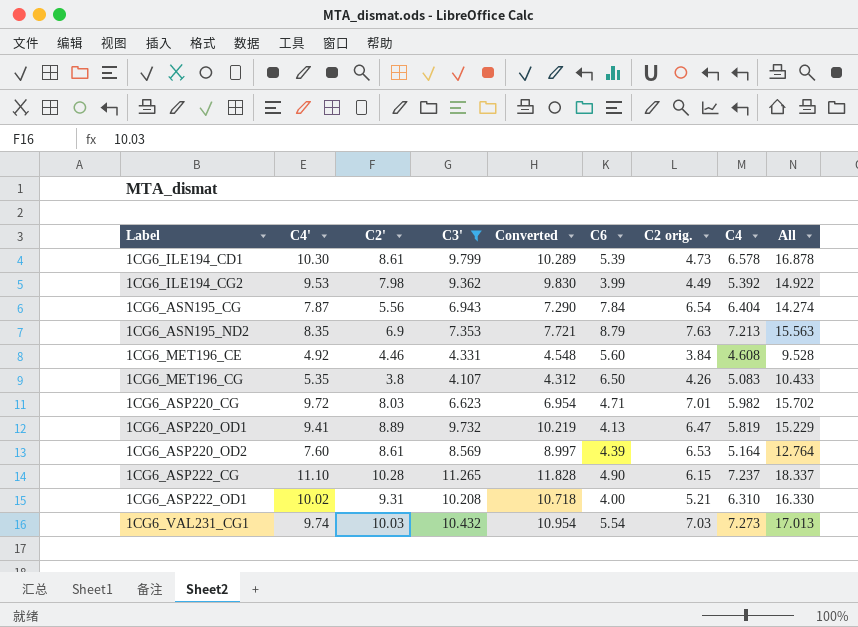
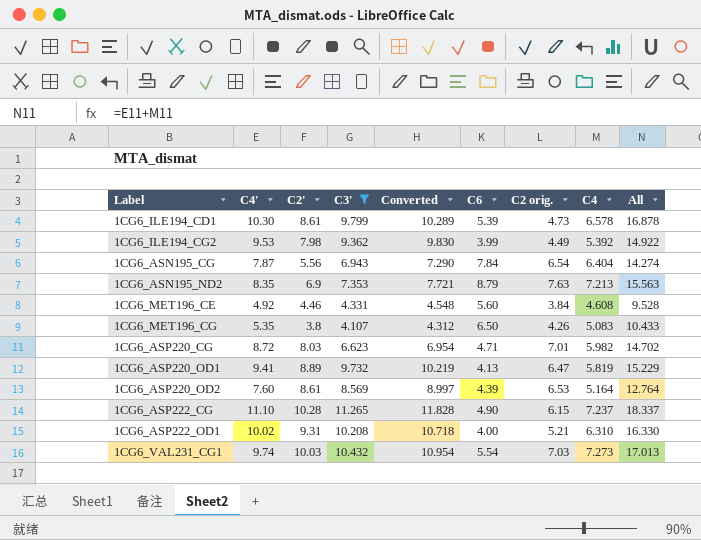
1CG6_ASP220_CG | C4': 9.72 -> 8.72
1CG6_ASP220_CG | All: 15.702 -> 14.702

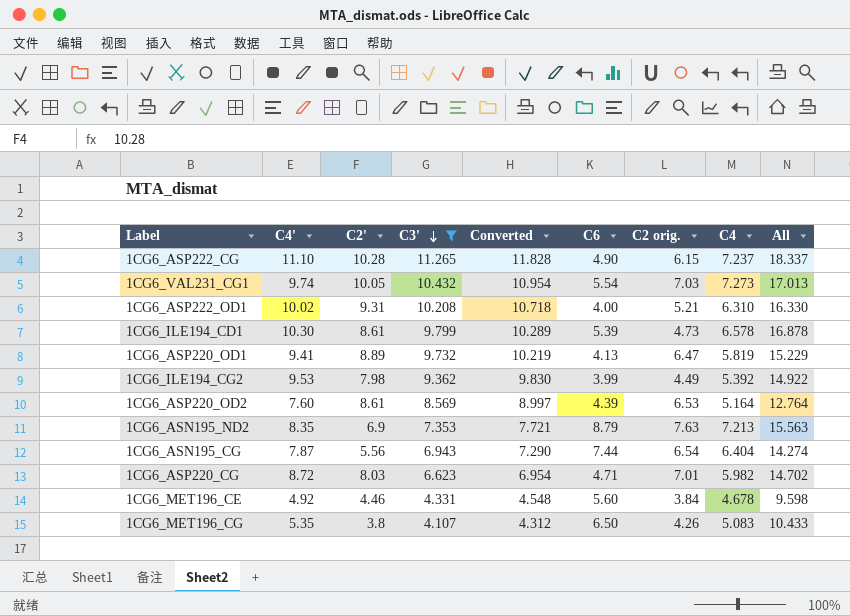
row order: none -> C3' descending
1CG6_VAL231_CG1 | C2': 10.03 -> 10.05
1CG6_ASN195_CG | C6: 7.84 -> 7.44
1CG6_MET196_CE | C4: 4.608 -> 4.678
1CG6_MET196_CE | All: 9.528 -> 9.598

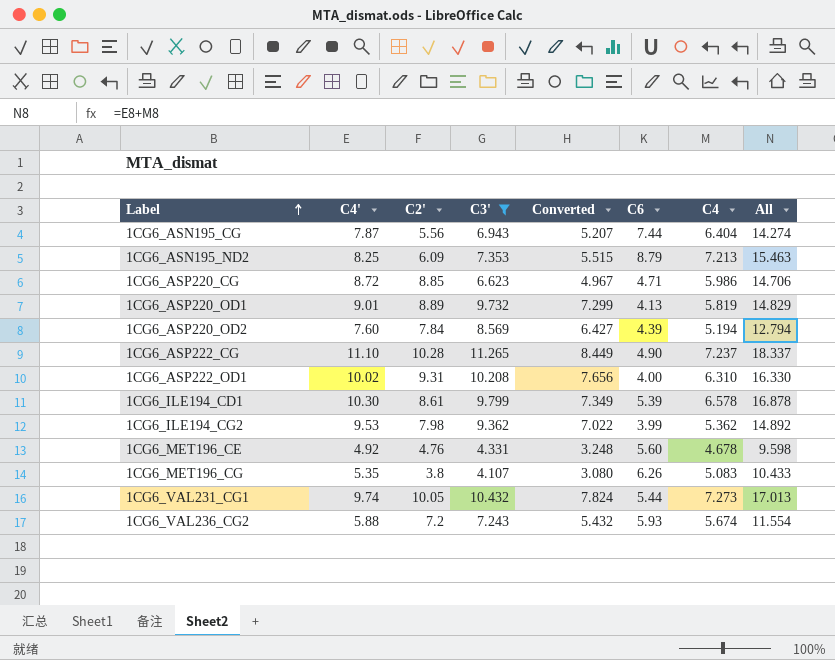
row order: C3' descending -> Label ascending
column C2 orig. | position: 7 -> none
column Converted | formula: [C3'] * 1.05 -> [C3'] * 0.75
1CG6_ASN195_ND2 | C4': 8.35 -> 8.25
1CG6_ASN195_ND2 | C2': 6.9 -> 6.09
1CG6_ASN195_ND2 | All: 15.563 -> 15.463
1CG6_ASP220_CG | C2': 8.03 -> 8.85
1CG6_ASP220_CG | C4: 5.982 -> 5.986
1CG6_ASP220_CG | All: 14.702 -> 14.706
1CG6_ASP220_OD1 | C4': 9.41 -> 9.01
1CG6_ASP220_OD1 | All: 15.229 -> 14.829
1CG6_ASP220_OD2 | C2': 8.61 -> 7.84
1CG6_ASP220_OD2 | C4: 5.164 -> 5.194
1CG6_ASP220_OD2 | All: 12.764 -> 12.794
1CG6_ILE194_CG2 | C4: 5.392 -> 5.362
1CG6_ILE194_CG2 | All: 14.922 -> 14.892
1CG6_MET196_CE | C2': 4.46 -> 4.76
1CG6_MET196_CG | C6: 6.50 -> 6.26
1CG6_VAL231_CG1 | C6: 5.54 -> 5.44
row 1CG6_VAL236_CG2: none -> 5.88 | 7.2 | 7.243 | 5.432 | 5.93 | 5.674 | 11.554

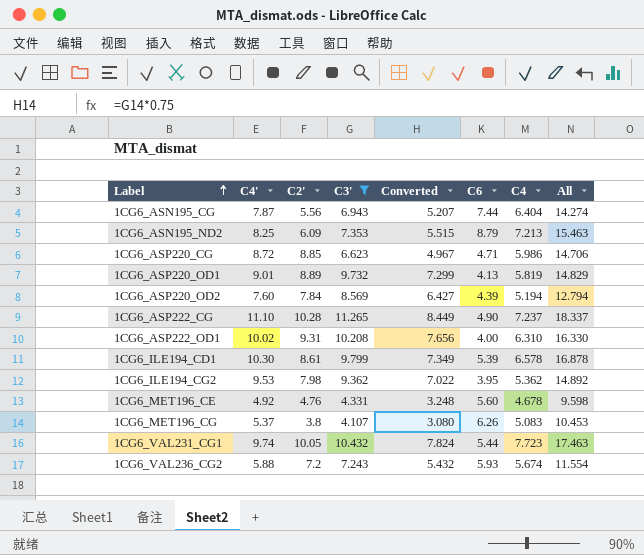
1CG6_ILE194_CG2 | C6: 3.99 -> 3.95
1CG6_MET196_CG | C4': 5.35 -> 5.37
1CG6_MET196_CG | All: 10.433 -> 10.453
1CG6_VAL231_CG1 | C4: 7.273 -> 7.723
1CG6_VAL231_CG1 | All: 17.013 -> 17.463

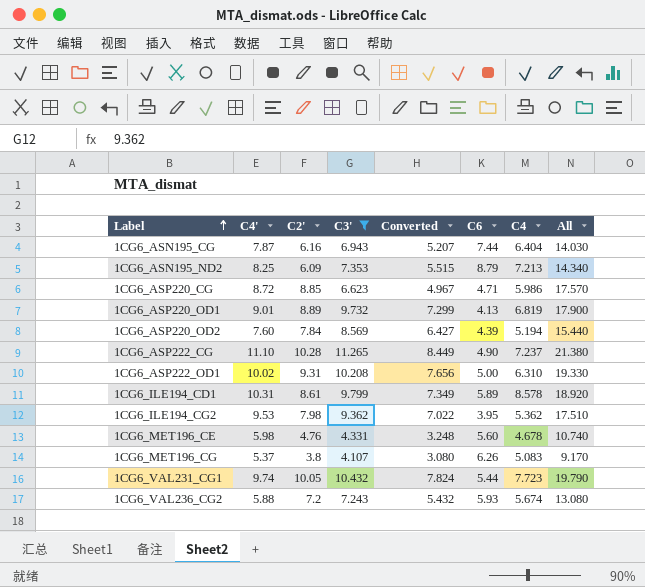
column All | formula: [C4'] + [C4] -> [C4'] + [C2']
1CG6_ASN195_CG | C2': 5.56 -> 6.16
1CG6_ASP220_OD1 | C4: 5.819 -> 6.819
1CG6_ASP222_OD1 | C6: 4.00 -> 5.00
1CG6_ILE194_CD1 | C4': 10.30 -> 10.31
1CG6_ILE194_CD1 | C6: 5.39 -> 5.89
1CG6_ILE194_CD1 | C4: 6.578 -> 8.578
1CG6_MET196_CE | C4': 4.92 -> 5.98

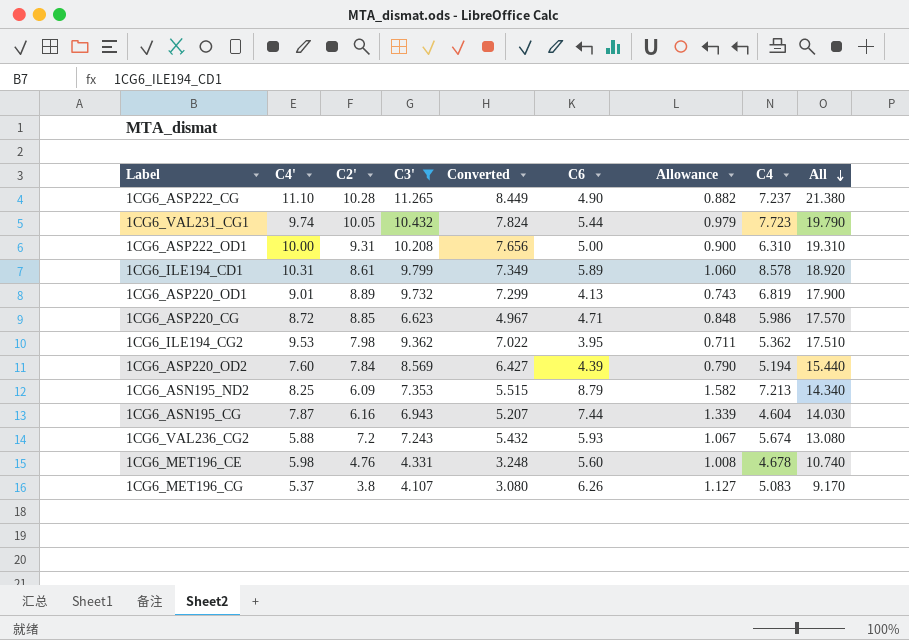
row order: Label ascending -> All descending
column Allowance | formula: none -> [C6] * 0.18
1CG6_ASP222_OD1 | C4': 10.02 -> 10.00
1CG6_ASP222_OD1 | All: 19.330 -> 19.310
1CG6_ASN195_CG | C4: 6.404 -> 4.604

